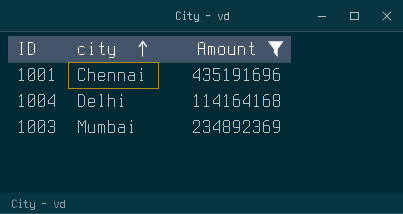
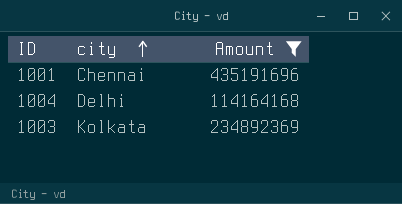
1003 | city: Mumbai -> Kolkata

